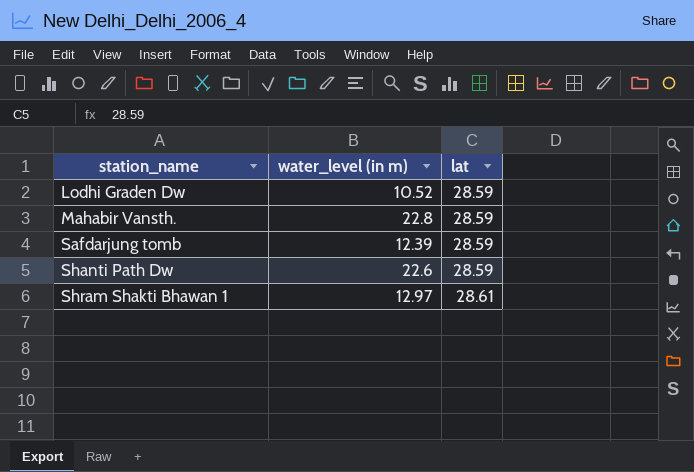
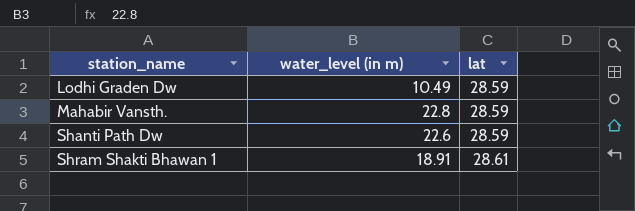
row Safdarjung tomb: 12.39 | 28.59 -> none
Lodhi Graden Dw | water_level (in m): 10.52 -> 10.49
Shram Shakti Bhawan 1 | water_level (in m): 12.97 -> 18.91

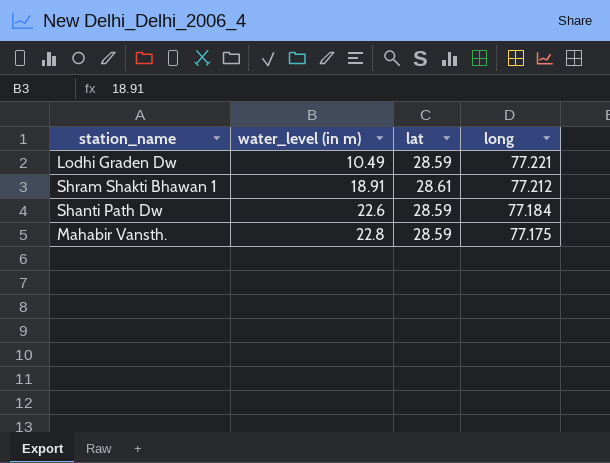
row order: station_name ascending -> water_level (in m) ascending
column long | position: none -> 4

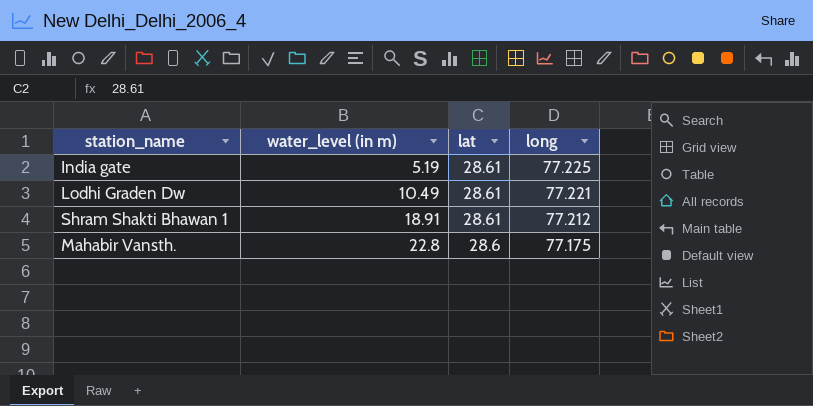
row Shanti Path Dw: 22.6 | 28.59 | 77.184 -> none
row India gate: none -> 5.19 | 28.61 | 77.225
Lodhi Graden Dw | lat: 28.59 -> 28.61
Mahabir Vansth. | lat: 28.59 -> 28.6

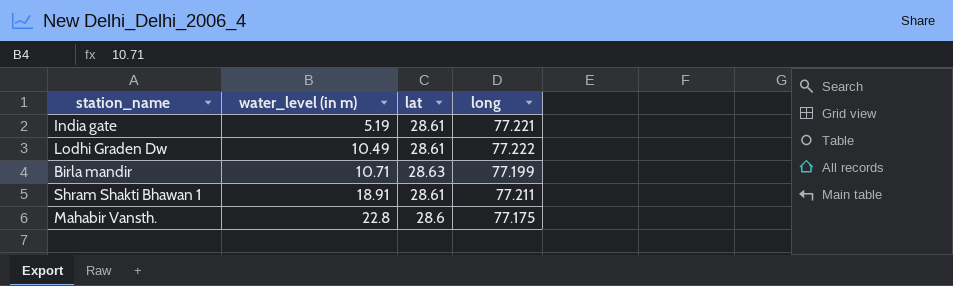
India gate | long: 77.225 -> 77.221
Lodhi Graden Dw | long: 77.221 -> 77.222
row Birla mandir: none -> 10.71 | 28.63 | 77.199
Shram Shakti Bhawan 1 | long: 77.212 -> 77.211

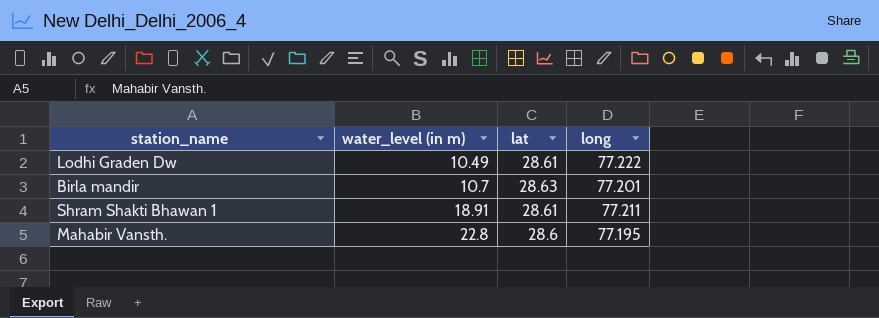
row India gate: 5.19 | 28.61 | 77.221 -> none
Birla mandir | water_level (in m): 10.71 -> 10.7
Birla mandir | long: 77.199 -> 77.201
Mahabir Vansth. | long: 77.175 -> 77.195

